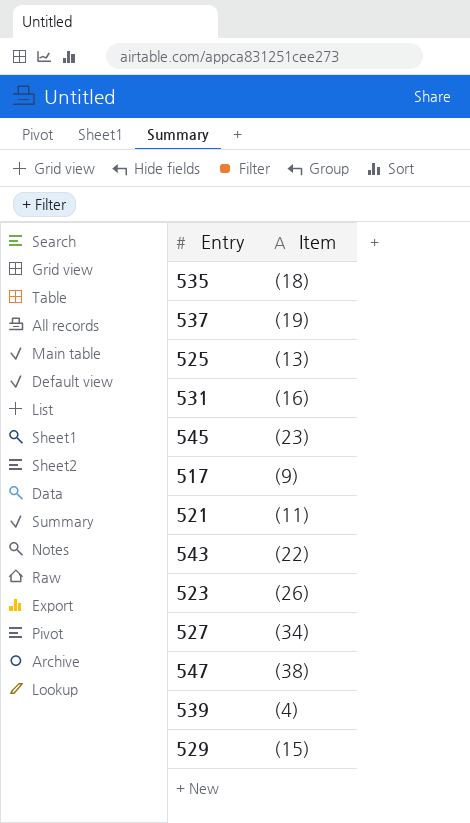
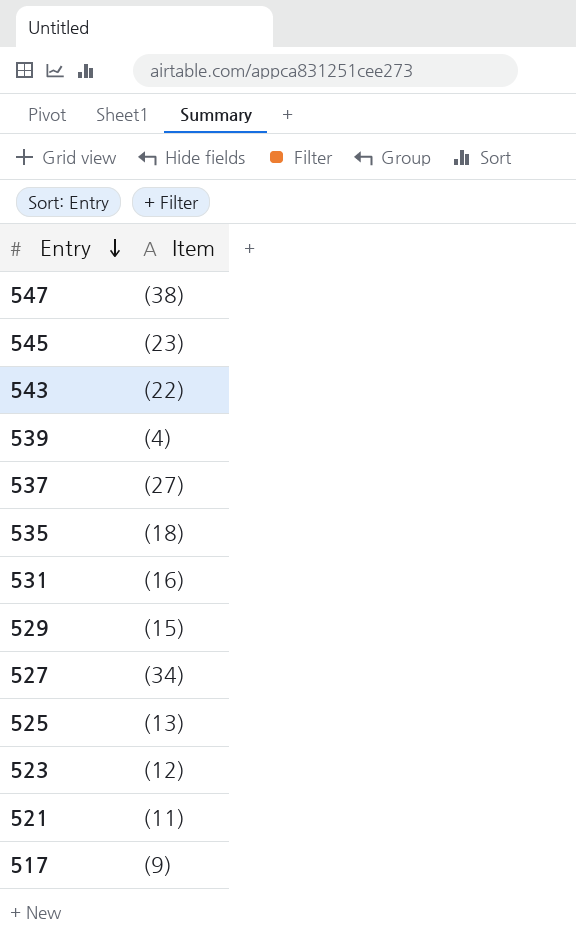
row order: none -> Entry descending
537 | Item: (19) -> (27)
523 | Item: (26) -> (12)

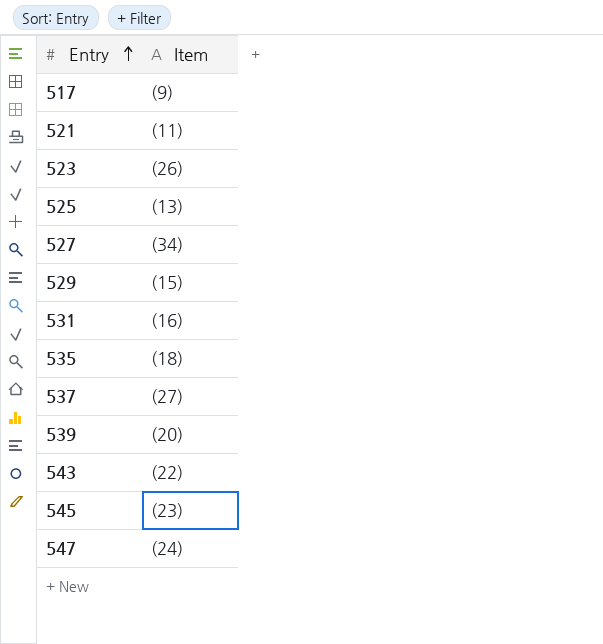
row order: Entry descending -> Entry ascending
523 | Item: (12) -> (26)
539 | Item: (4) -> (20)
547 | Item: (38) -> (24)

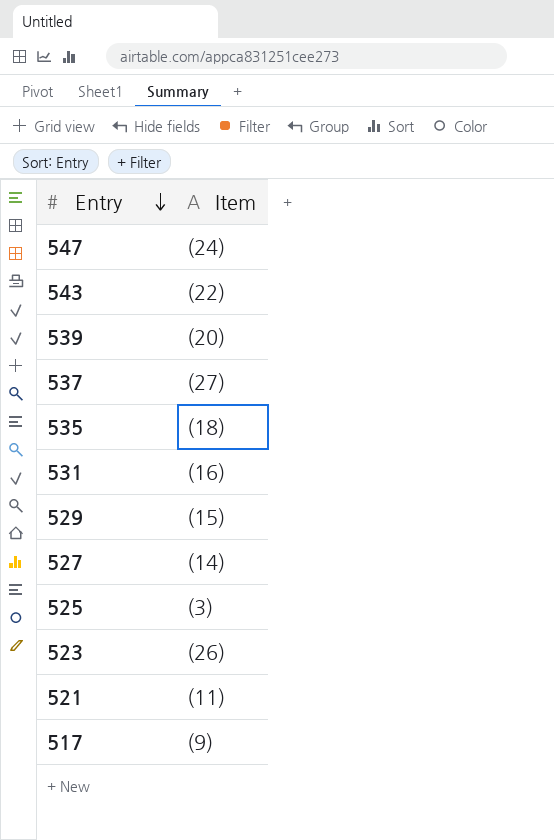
row order: Entry ascending -> Entry descending
row 545: (23) -> none
527 | Item: (34) -> (14)
525 | Item: (13) -> (3)

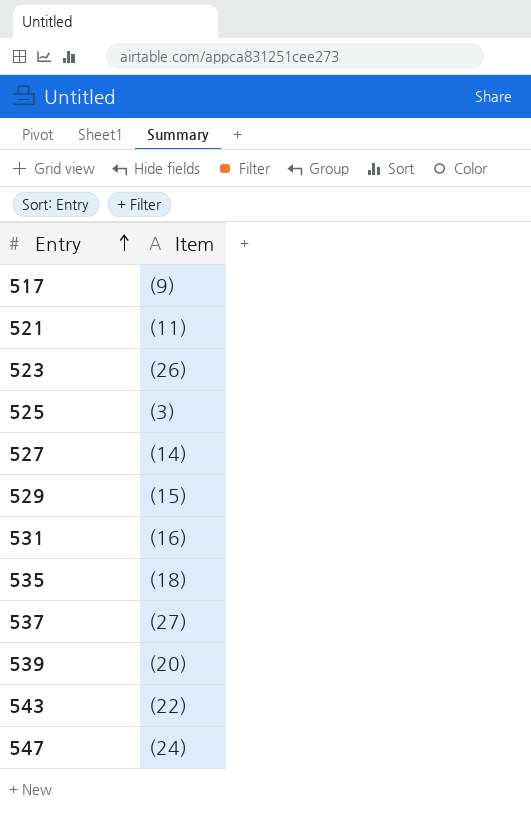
row order: Entry descending -> Entry ascending

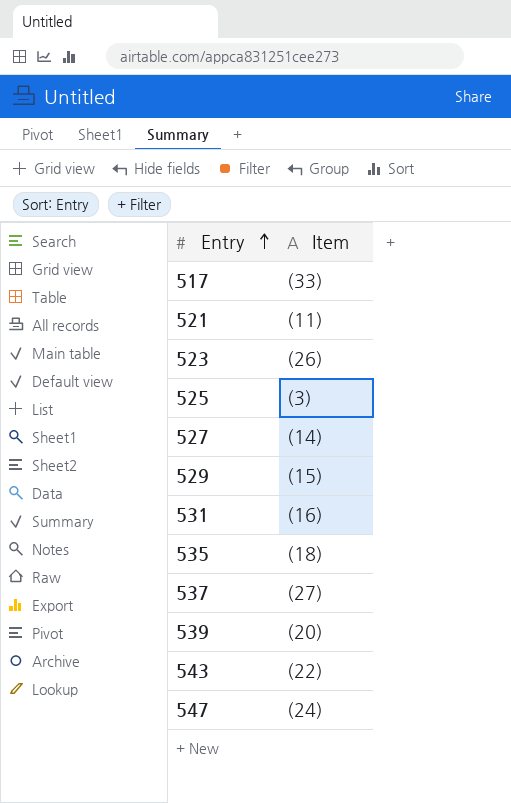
517 | Item: (9) -> (33)

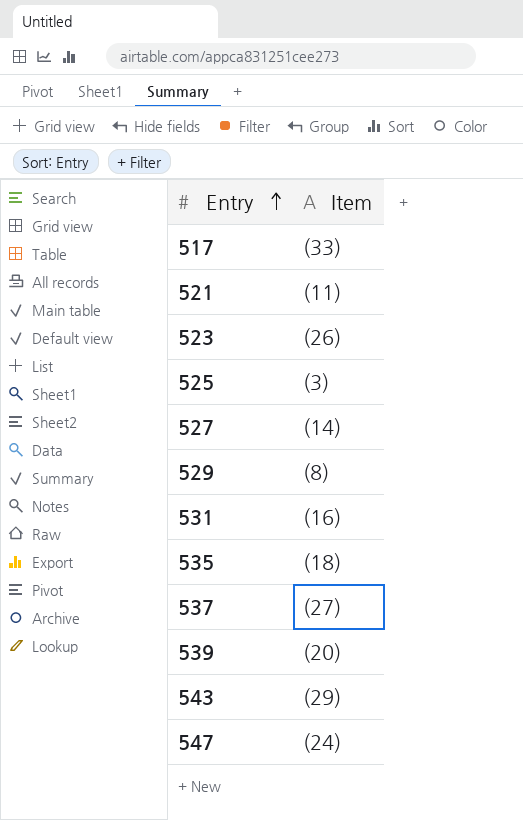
529 | Item: (15) -> (8)
543 | Item: (22) -> (29)

